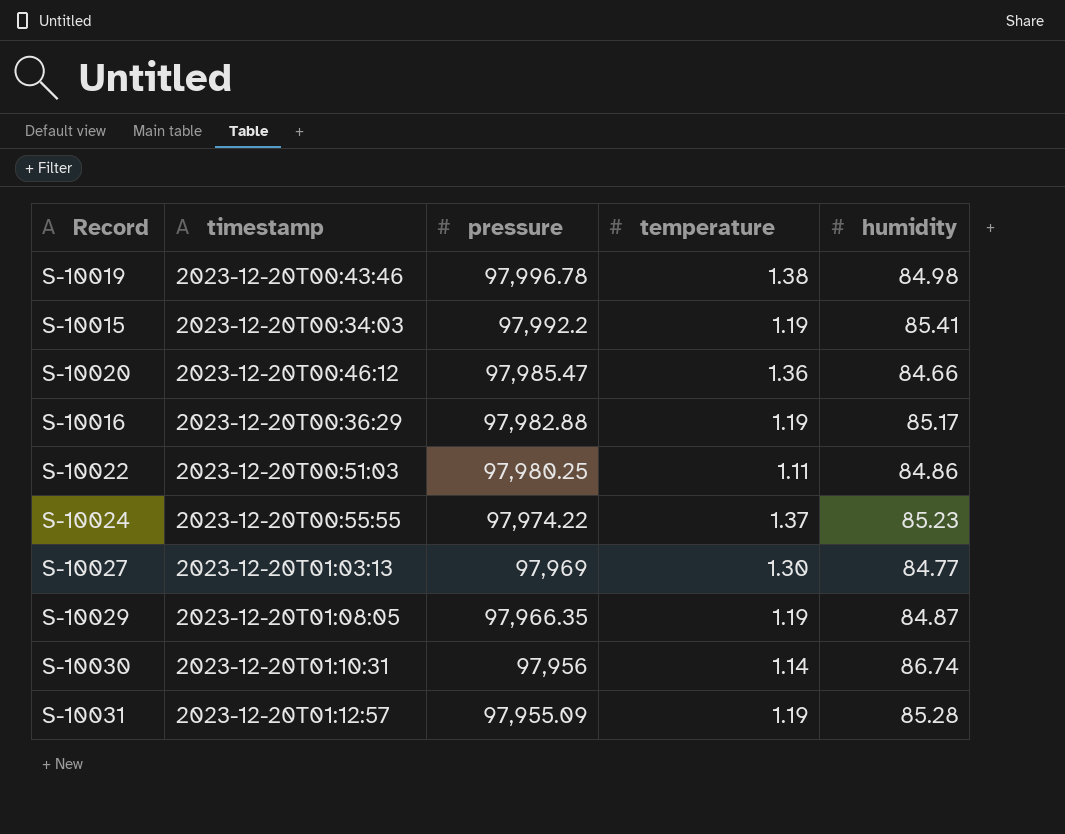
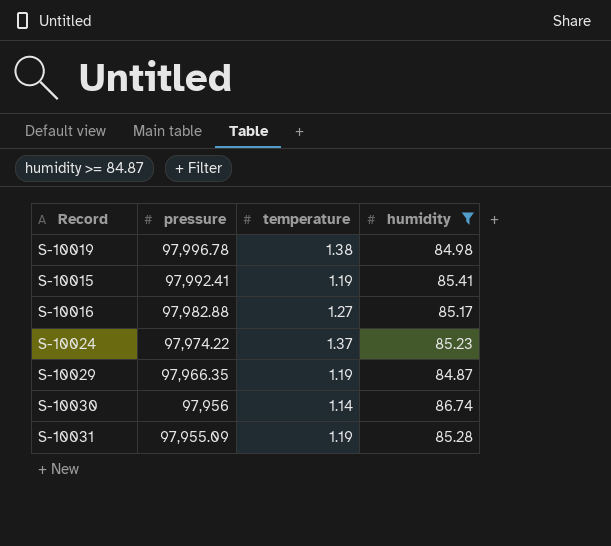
filter: none -> humidity >= 84.87
column timestamp | position: 2 -> none
S-10015 | pressure: 97,992.2 -> 97,992.41
S-10016 | temperature: 1.19 -> 1.27

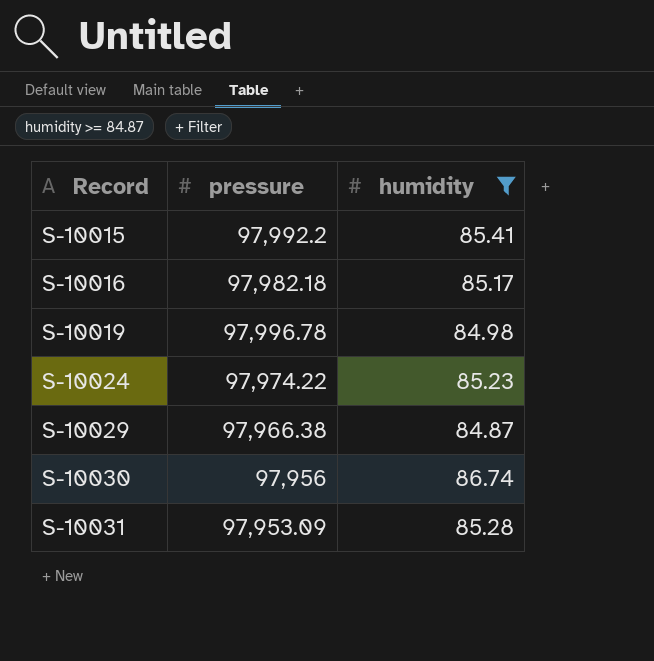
row order: pressure descending -> Record ascending
column temperature | position: 3 -> none
S-10015 | pressure: 97,992.41 -> 97,992.2
S-10016 | pressure: 97,982.88 -> 97,982.18
S-10029 | pressure: 97,966.35 -> 97,966.38
S-10031 | pressure: 97,955.09 -> 97,953.09

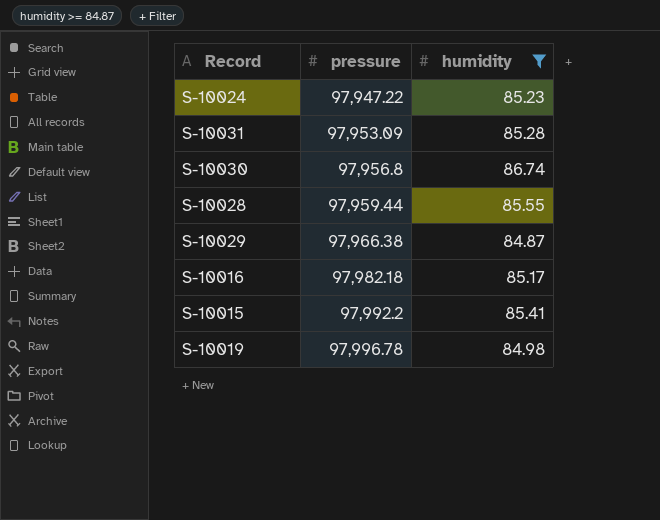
row order: Record ascending -> pressure ascending
S-10024 | pressure: 97,974.22 -> 97,947.22
S-10030 | pressure: 97,956 -> 97,956.8
row S-10028: none -> 97,959.44 | 85.55

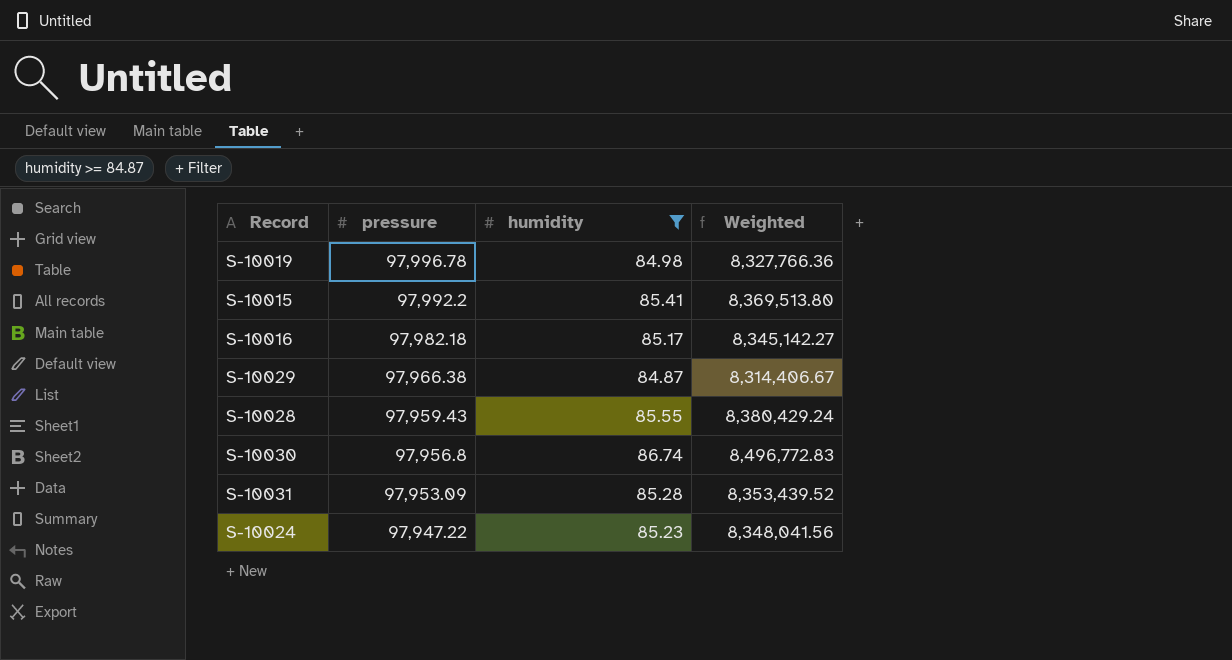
row order: pressure ascending -> pressure descending
column Weighted | formula: none -> [pressure] * [humidity]
S-10028 | pressure: 97,959.44 -> 97,959.43

